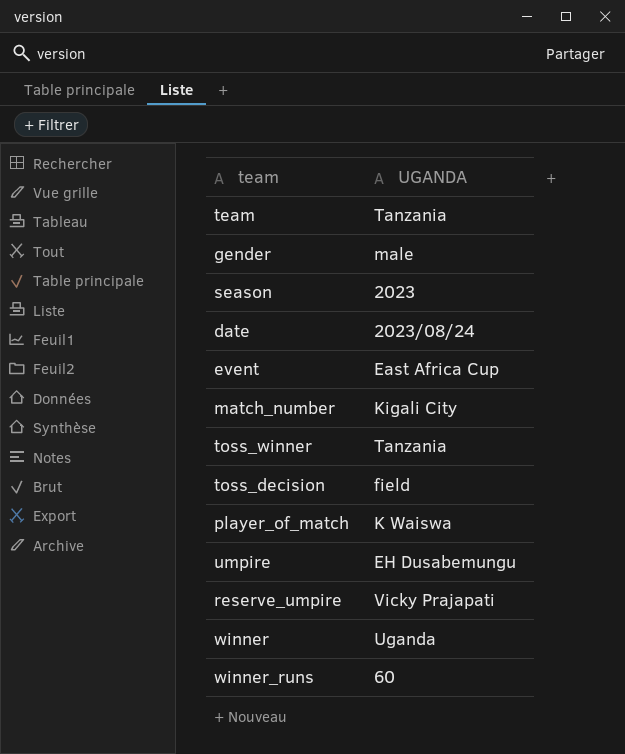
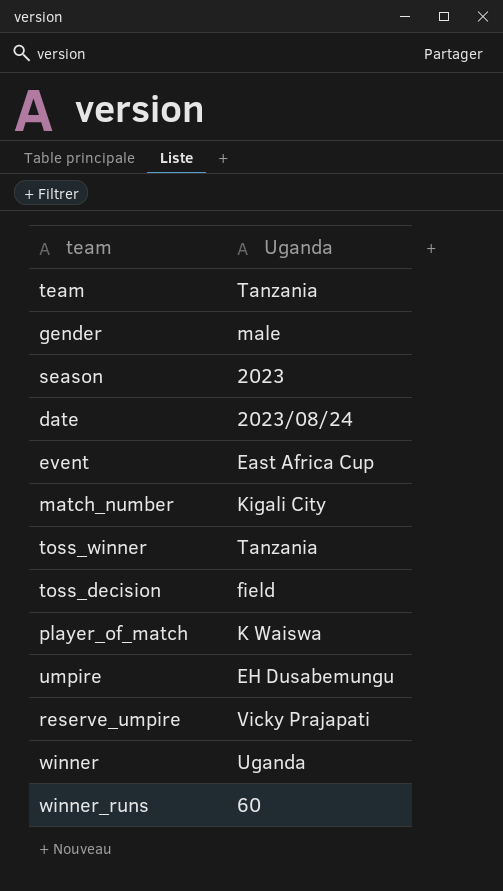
column name: UGANDA -> Uganda

